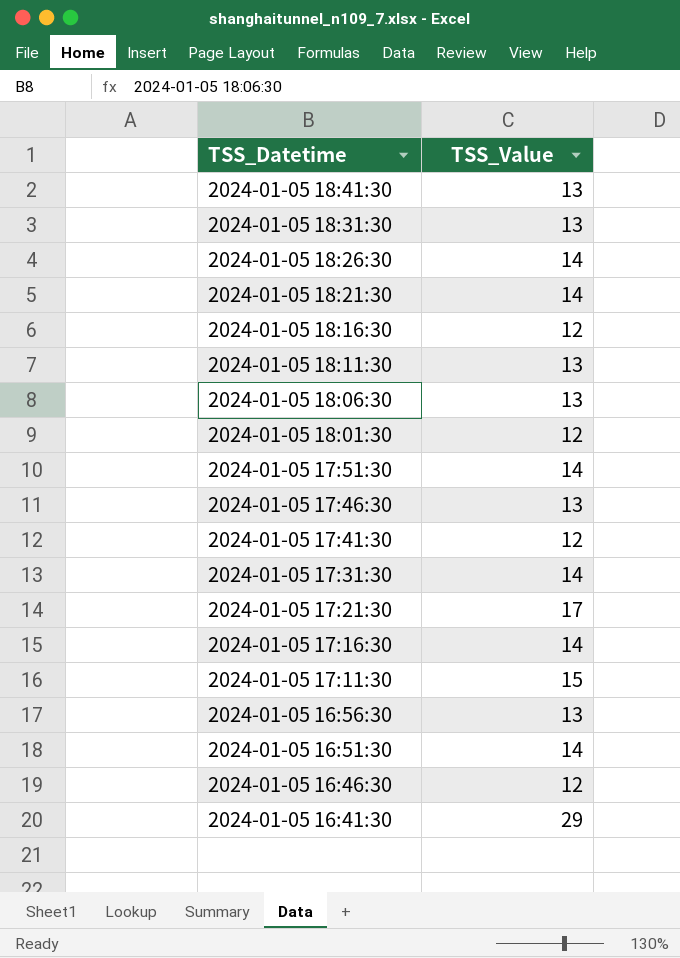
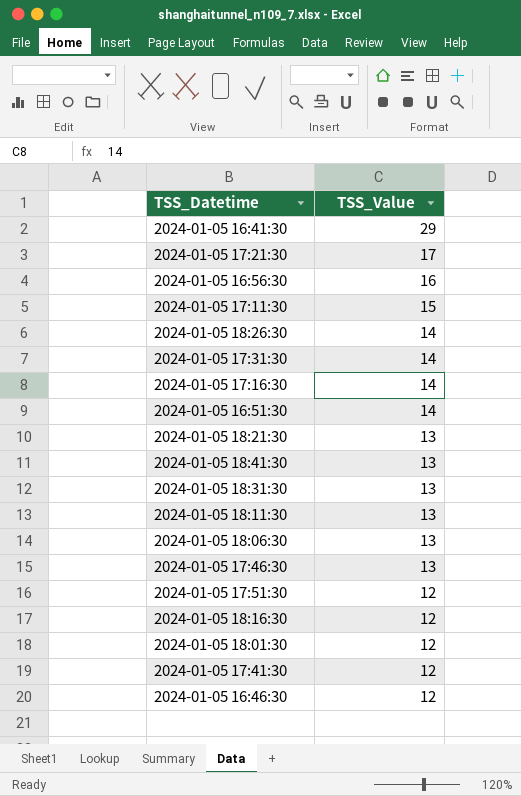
row order: TSS_Datetime descending -> TSS_Value descending
2024-01-05 16:56:30 | TSS_Value: 13 -> 16
2024-01-05 18:21:30 | TSS_Value: 14 -> 13
2024-01-05 17:51:30 | TSS_Value: 14 -> 12

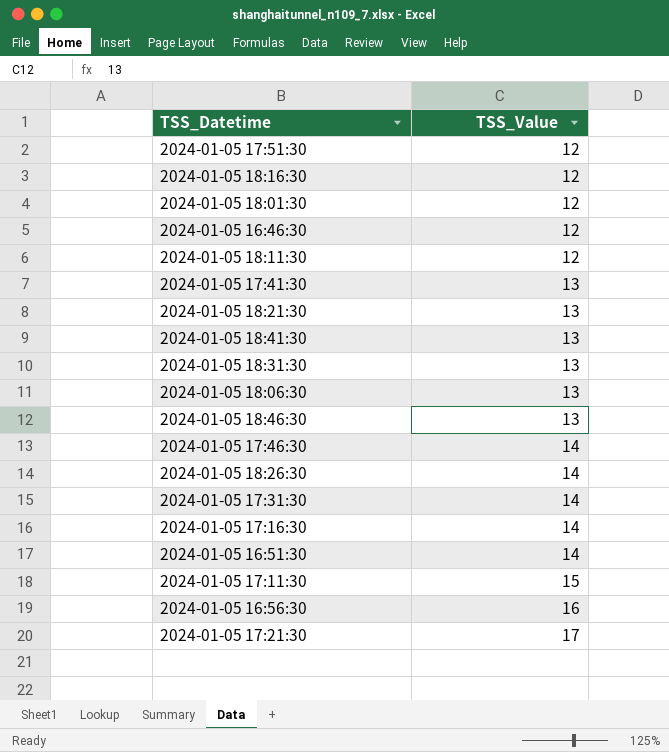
row order: TSS_Value descending -> TSS_Value ascending
row 2024-01-05 16:41:30: 29 -> none
2024-01-05 18:11:30 | TSS_Value: 13 -> 12
2024-01-05 17:41:30 | TSS_Value: 12 -> 13
row 2024-01-05 18:46:30: none -> 13
2024-01-05 17:46:30 | TSS_Value: 13 -> 14

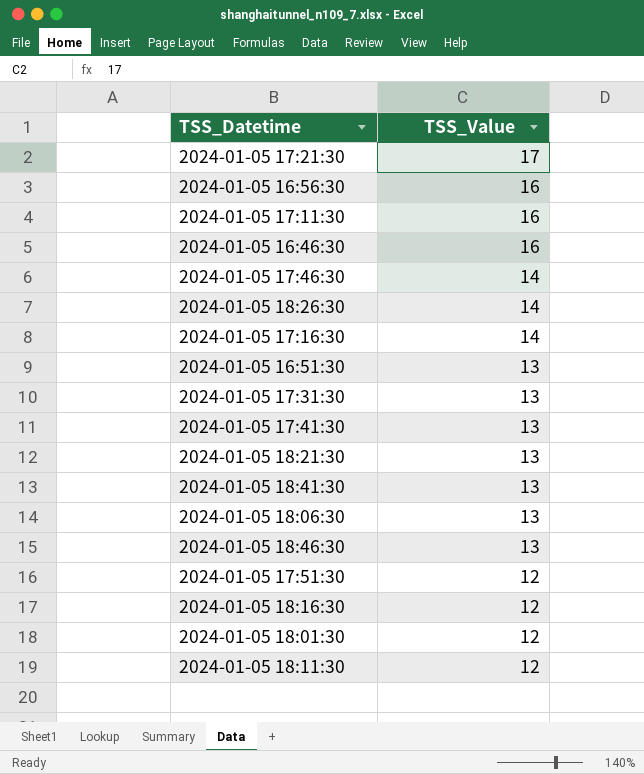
row order: TSS_Value ascending -> TSS_Value descending
row 2024-01-05 18:31:30: 13 -> none
2024-01-05 17:11:30 | TSS_Value: 15 -> 16
2024-01-05 16:46:30 | TSS_Value: 12 -> 16
2024-01-05 16:51:30 | TSS_Value: 14 -> 13
2024-01-05 17:31:30 | TSS_Value: 14 -> 13

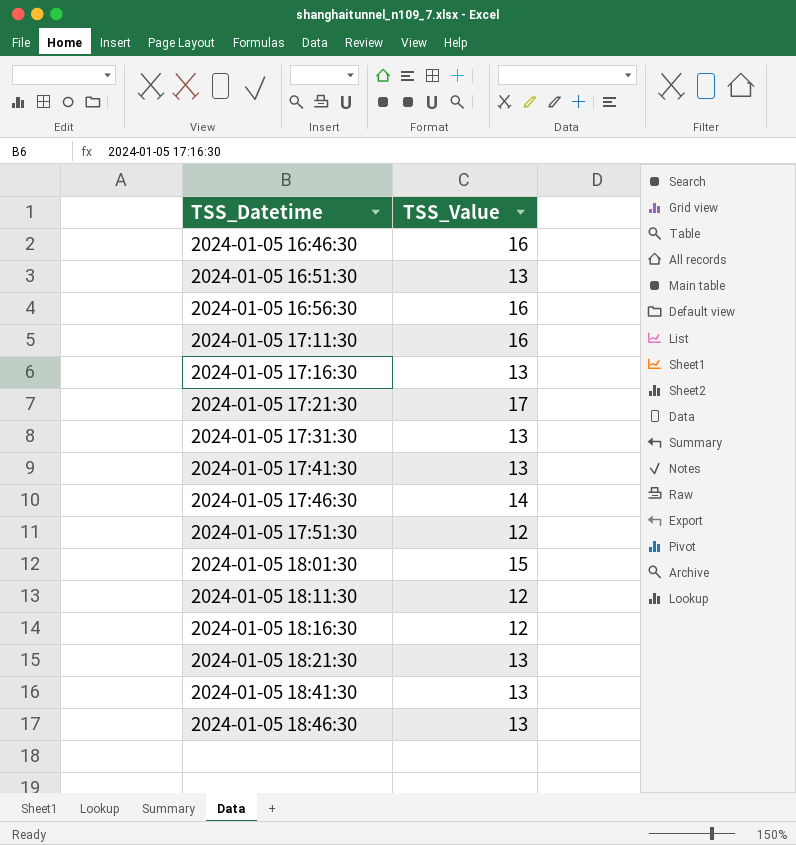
row order: TSS_Value descending -> TSS_Datetime ascending
row 2024-01-05 18:26:30: 14 -> none
row 2024-01-05 18:06:30: 13 -> none
2024-01-05 17:16:30 | TSS_Value: 14 -> 13
2024-01-05 18:01:30 | TSS_Value: 12 -> 15

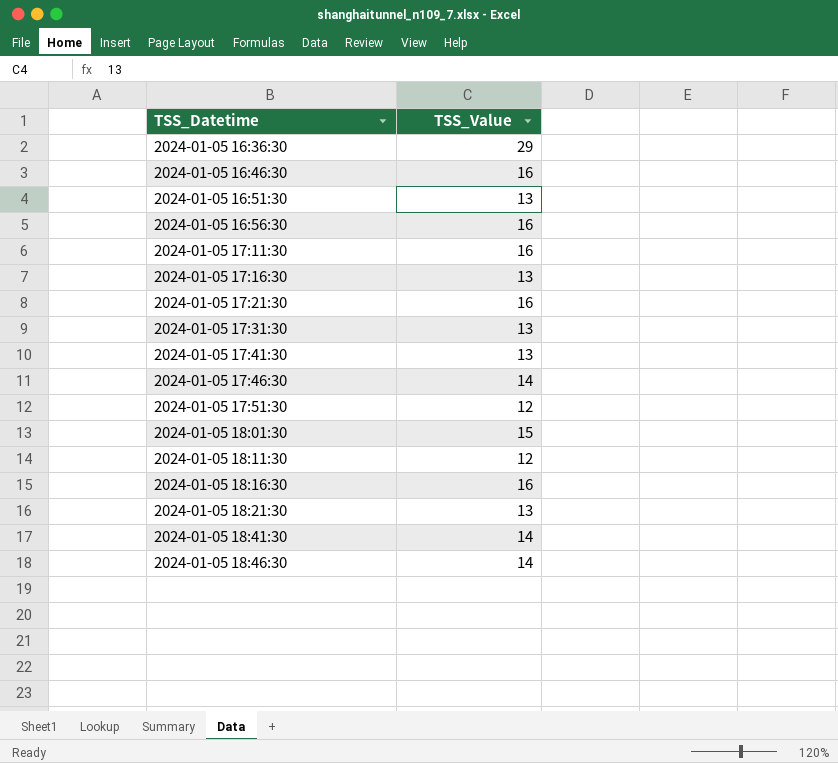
row 2024-01-05 16:36:30: none -> 29
2024-01-05 17:21:30 | TSS_Value: 17 -> 16
2024-01-05 18:16:30 | TSS_Value: 12 -> 16
2024-01-05 18:41:30 | TSS_Value: 13 -> 14
2024-01-05 18:46:30 | TSS_Value: 13 -> 14

